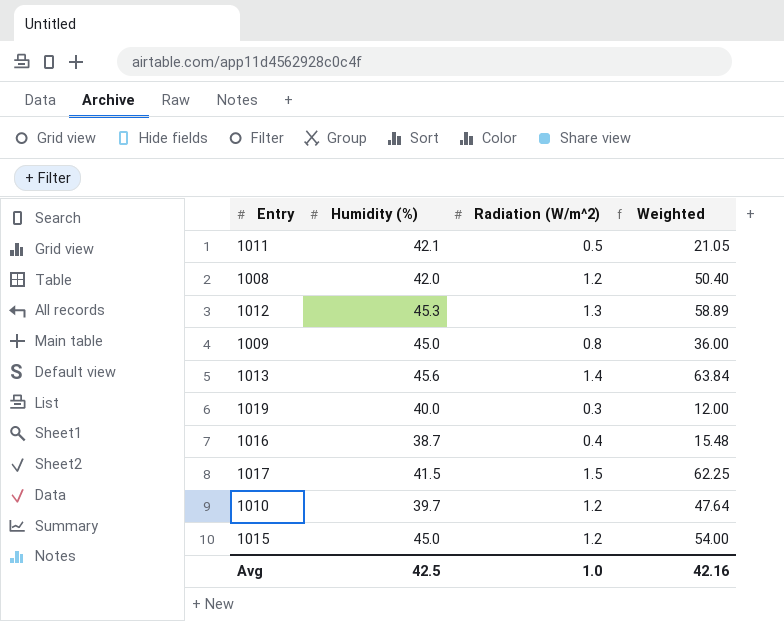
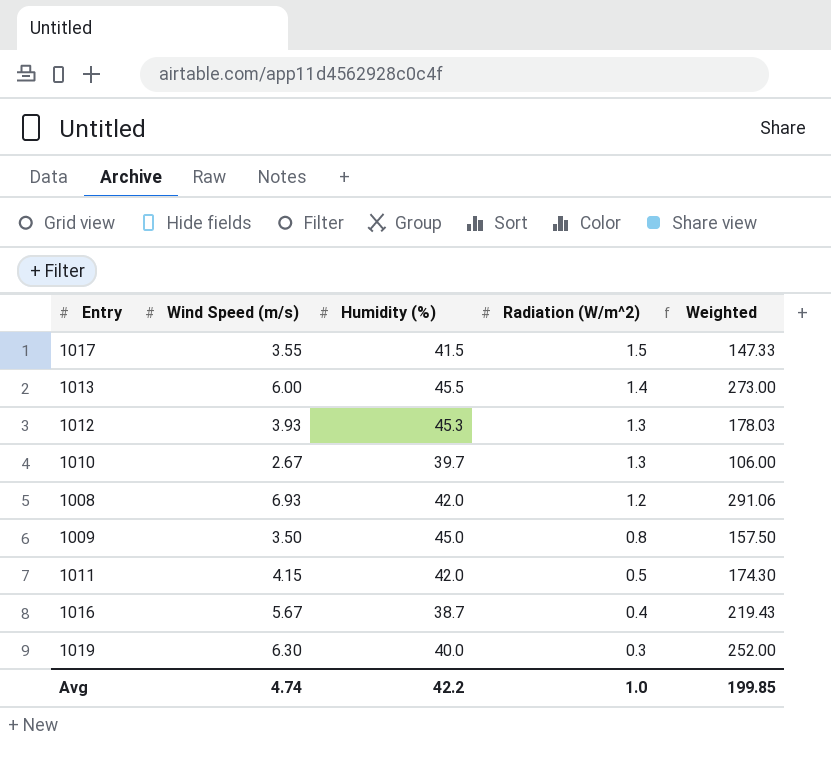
row order: none -> Radiation (W/m^2) descending
column Wind Speed (m/s) | position: none -> 2
column Weighted | formula: [Humidity (%)] * [Radiation (W/m^2)] -> [Wind Speed (m/s)] * [Humidity (%)]
row 1015: 45.0 | 1.2 | 54.00 -> none
1013 | Humidity (%): 45.6 -> 45.5
1010 | Radiation (W/m^2): 1.2 -> 1.3
1011 | Humidity (%): 42.1 -> 42.0
Avg | Humidity (%): 42.5 -> 42.2
Avg | Weighted: 42.16 -> 199.85

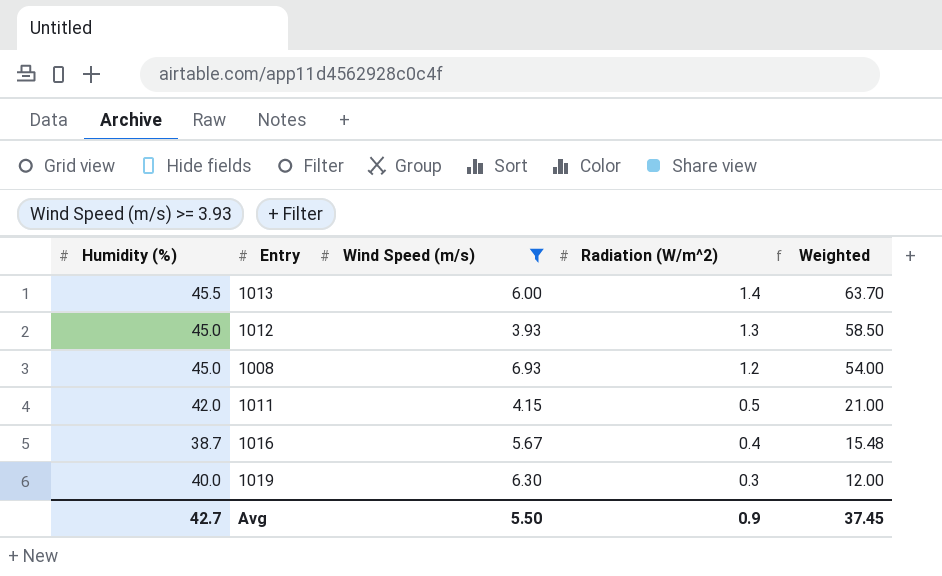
filter: none -> Wind Speed (m/s) >= 3.93
column Humidity (%) | position: 3 -> 1
column Weighted | formula: [Wind Speed (m/s)] * [Humidity (%)] -> [Humidity (%)] * [Radiation (W/m^2)]
1012 | Humidity (%): 45.3 -> 45.0
1008 | Humidity (%): 42.0 -> 45.0
Avg | Humidity (%): 42.2 -> 42.7
Avg | Wind Speed (m/s): 4.74 -> 5.50
Avg | Radiation (W/m^2): 1.0 -> 0.9
Avg | Weighted: 199.85 -> 37.45

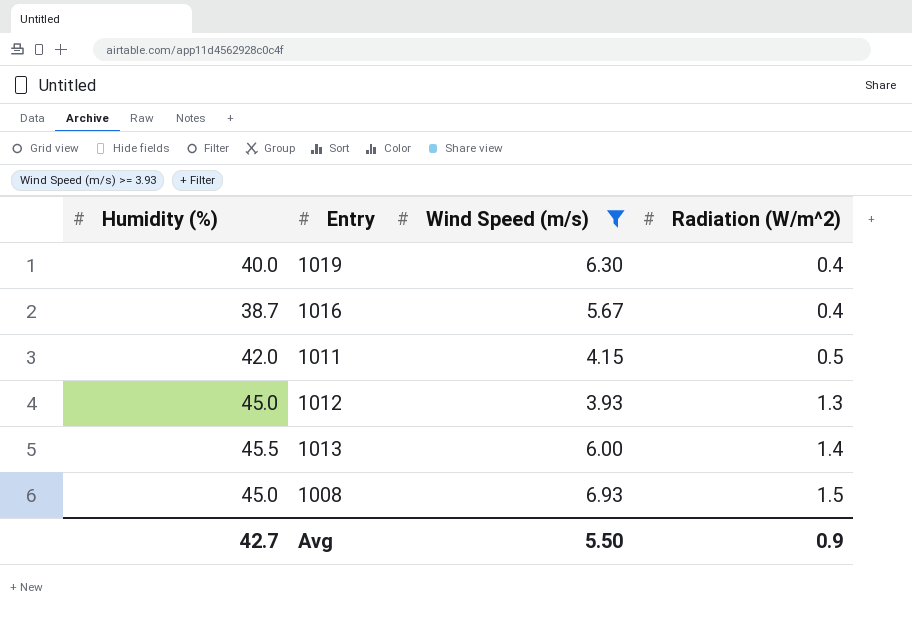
row order: Radiation (W/m^2) descending -> Radiation (W/m^2) ascending
column Weighted | formula: [Humidity (%)] * [Radiation (W/m^2)] -> none
1019 | Radiation (W/m^2): 0.3 -> 0.4
1008 | Radiation (W/m^2): 1.2 -> 1.5

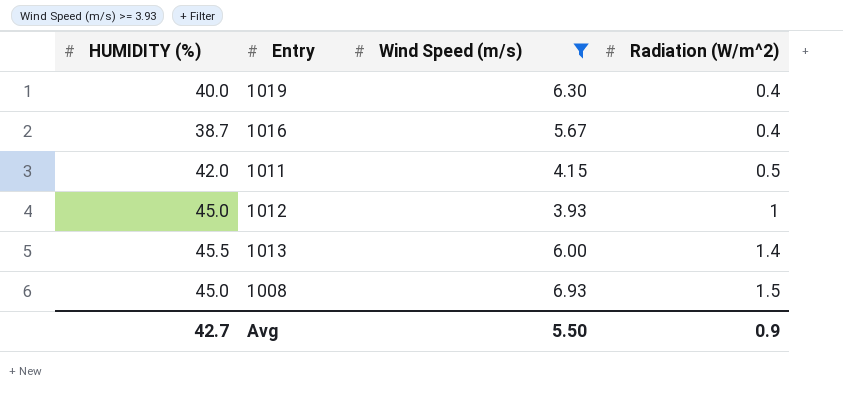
column name: Humidity (%) -> HUMIDITY (%)
1012 | Radiation (W/m^2): 1.3 -> 1

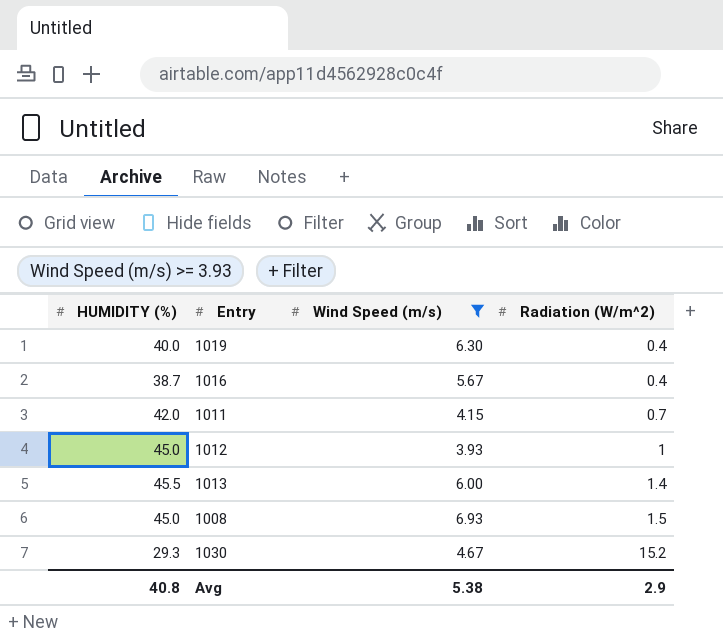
1011 | Radiation (W/m^2): 0.5 -> 0.7
row 1030: none -> 29.3 | 4.67 | 15.2
Avg | HUMIDITY (%): 42.7 -> 40.8
Avg | Wind Speed (m/s): 5.50 -> 5.38
Avg | Radiation (W/m^2): 0.9 -> 2.9

